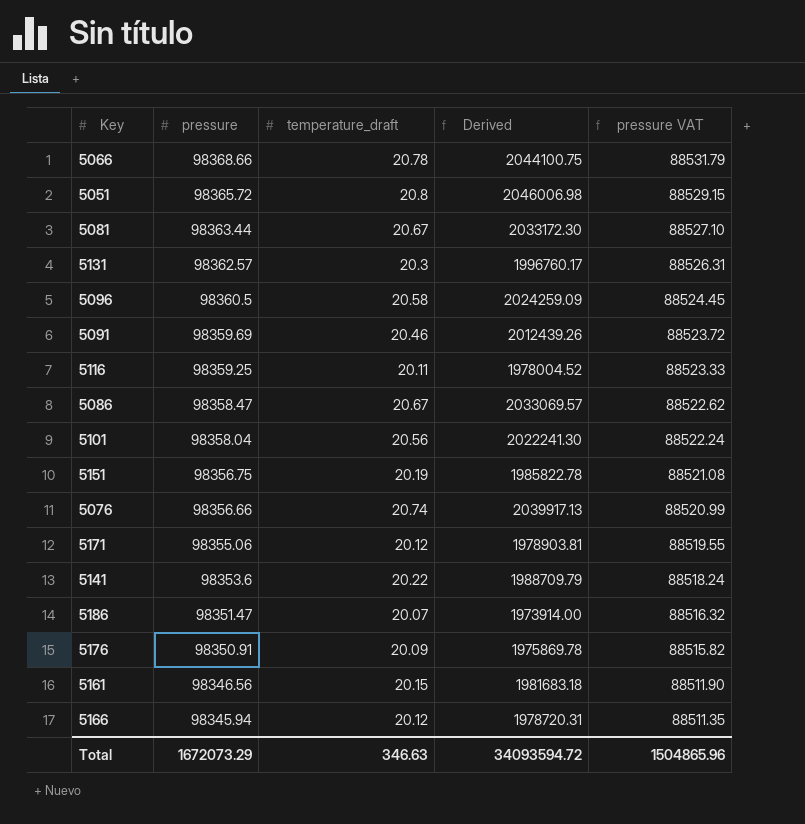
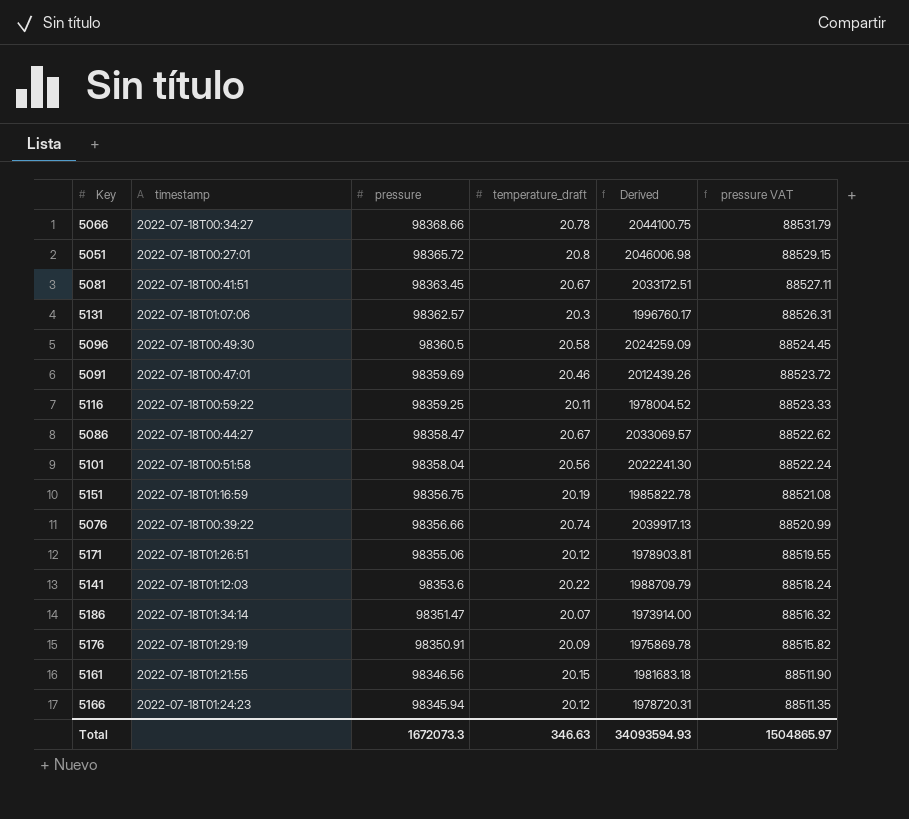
column timestamp | position: none -> 2
5081 | pressure: 98363.44 -> 98363.45
5081 | Derived: 2033172.30 -> 2033172.51
5081 | pressure VAT: 88527.10 -> 88527.11
Total | pressure: 1672073.29 -> 1672073.3
Total | Derived: 34093594.72 -> 34093594.93
Total | pressure VAT: 1504865.96 -> 1504865.97

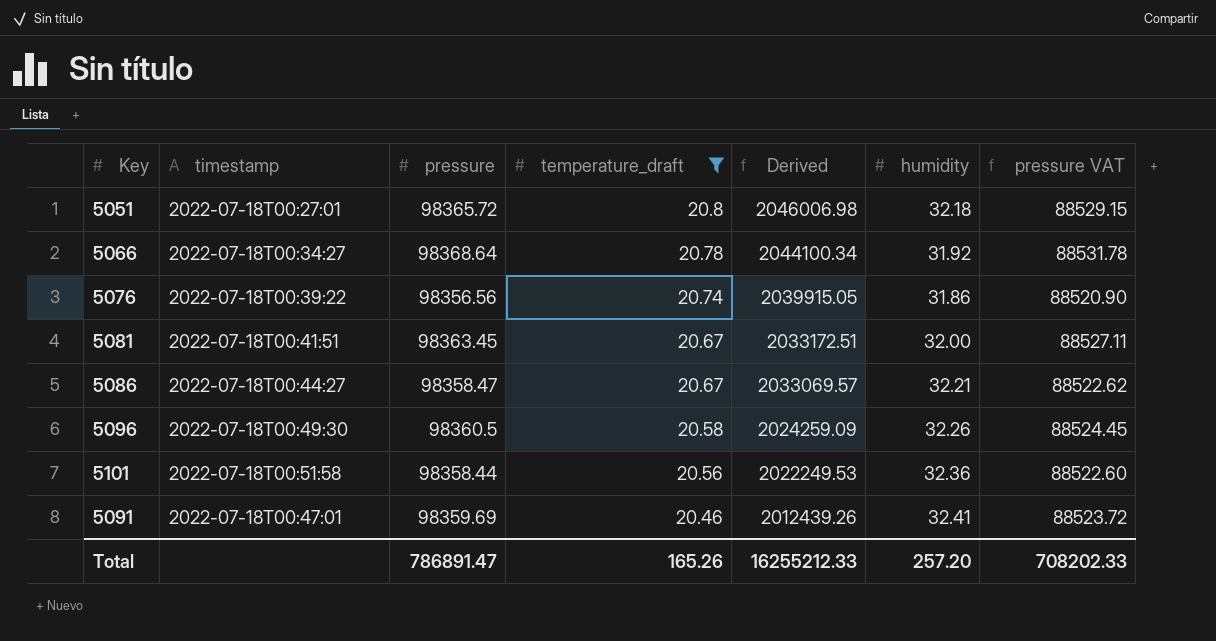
filter: none -> temperature_draft >= 20.46
row order: pressure descending -> temperature_draft descending
column humidity | position: none -> 6
5066 | pressure: 98368.66 -> 98368.64
5066 | Derived: 2044100.75 -> 2044100.34
5066 | pressure VAT: 88531.79 -> 88531.78
5076 | pressure: 98356.66 -> 98356.56
5076 | Derived: 2039917.13 -> 2039915.05
5076 | pressure VAT: 88520.99 -> 88520.90
5101 | pressure: 98358.04 -> 98358.44
5101 | Derived: 2022241.30 -> 2022249.53
5101 | pressure VAT: 88522.24 -> 88522.60
Total | pressure: 1672073.3 -> 786891.47
Total | temperature_draft: 346.63 -> 165.26
Total | Derived: 34093594.93 -> 16255212.33
Total | pressure VAT: 1504865.97 -> 708202.33

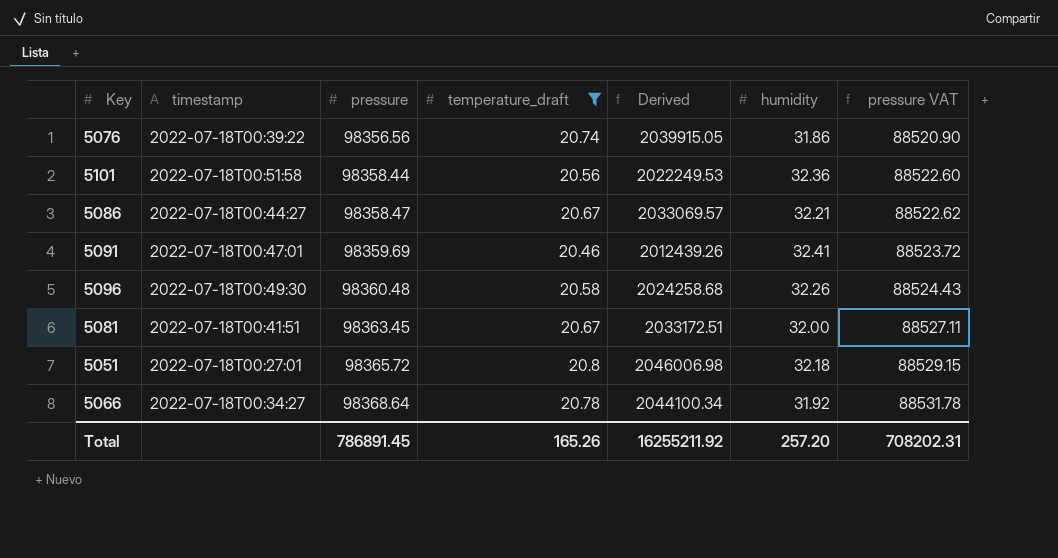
row order: temperature_draft descending -> pressure ascending
5096 | pressure: 98360.5 -> 98360.48
5096 | Derived: 2024259.09 -> 2024258.68
5096 | pressure VAT: 88524.45 -> 88524.43
Total | pressure: 786891.47 -> 786891.45
Total | Derived: 16255212.33 -> 16255211.92
Total | pressure VAT: 708202.33 -> 708202.31

